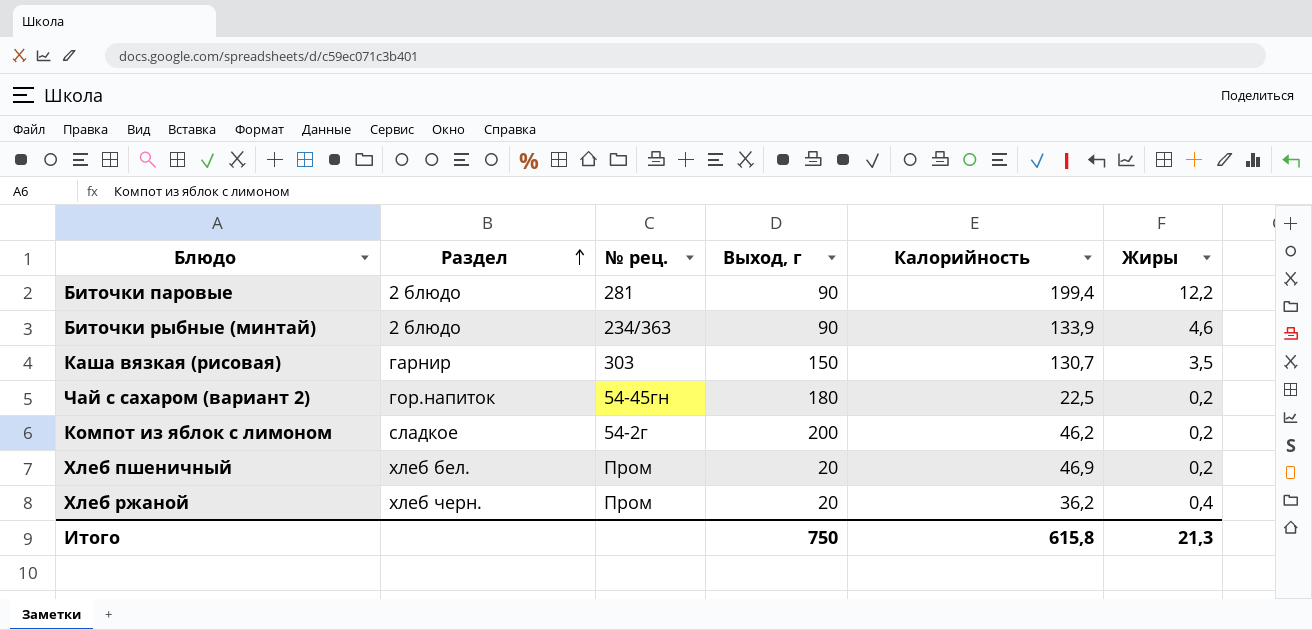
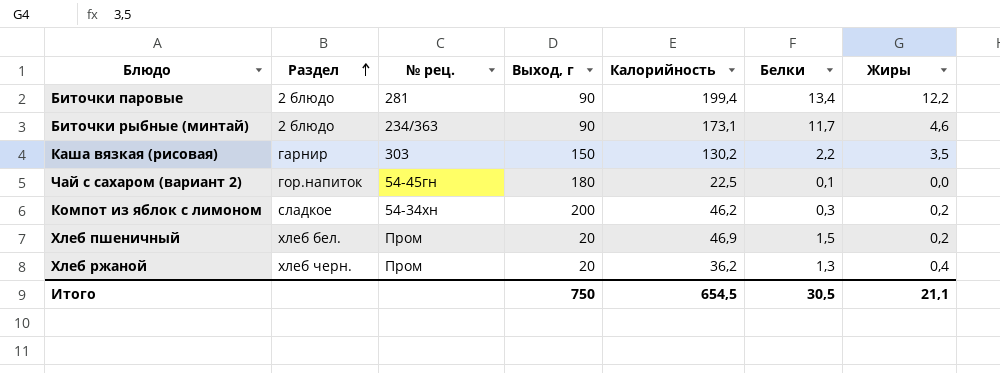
column Белки | position: none -> 6
Биточки рыбные (минтай) | Калорийность: 133,9 -> 173,1
Каша вязкая (рисовая) | Калорийность: 130,7 -> 130,2
Чай с сахаром (вариант 2) | Жиры: 0,2 -> 0,0
Компот из яблок с лимоном | № рец.: 54-2г -> 54-34хн
Итого | Калорийность: 615,8 -> 654,5
Итого | Жиры: 21,3 -> 21,1

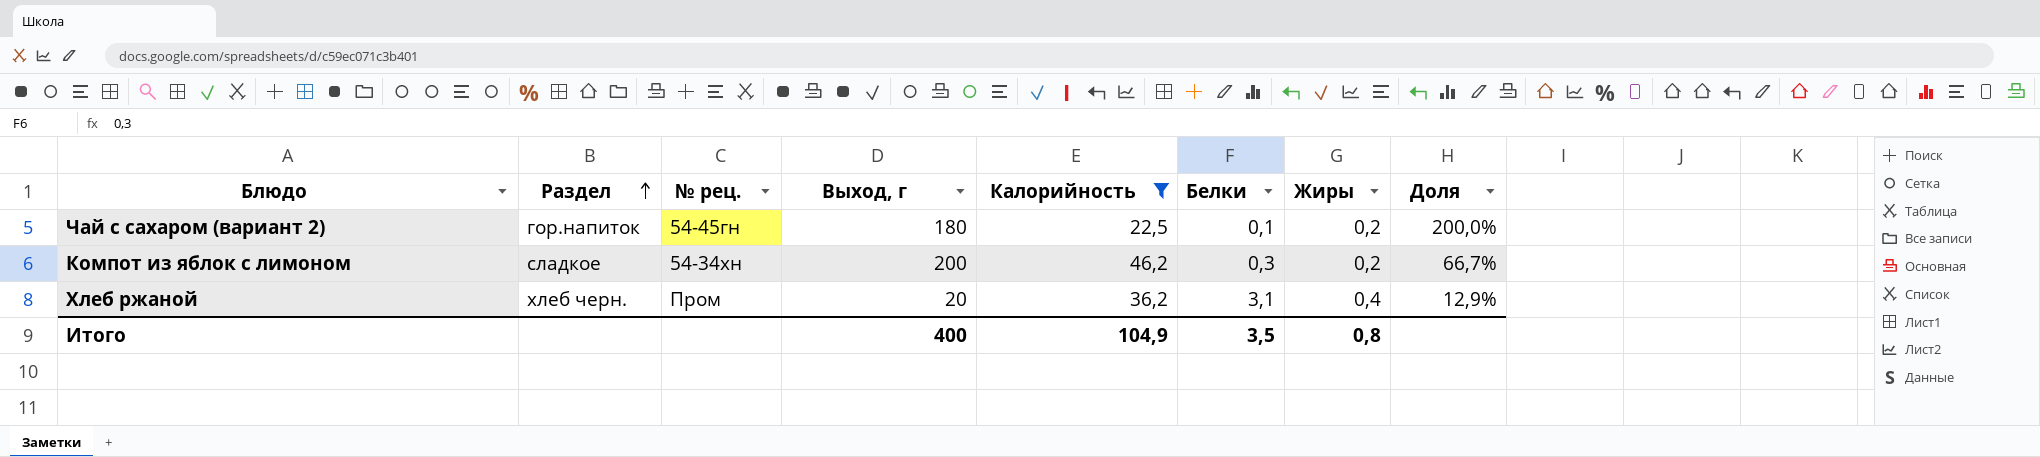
filter: none -> Калорийность <= 46,2
column Доля | formula: none -> [Жиры] / [Белки]
Чай с сахаром (вариант 2) | Жиры: 0,0 -> 0,2
Хлеб ржаной | Белки: 1,3 -> 3,1
Итого | Выход, г: 750 -> 400
Итого | Калорийность: 654,5 -> 104,9
Итого | Белки: 30,5 -> 3,5
Итого | Жиры: 21,1 -> 0,8

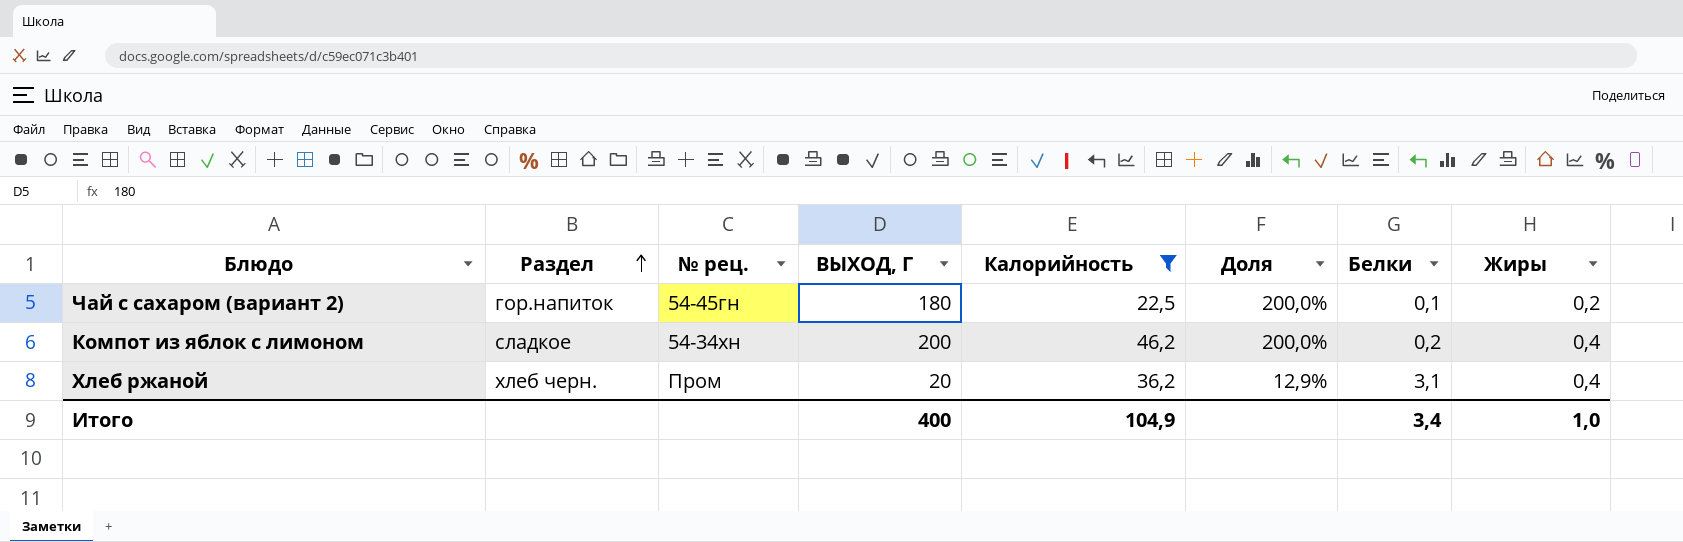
column name: Выход, г -> ВЫХОД, Г
column Доля | position: 8 -> 6
Компот из яблок с лимоном | Доля: 66,7% -> 200,0%
Компот из яблок с лимоном | Белки: 0,3 -> 0,2
Компот из яблок с лимоном | Жиры: 0,2 -> 0,4
Итого | Белки: 3,5 -> 3,4
Итого | Жиры: 0,8 -> 1,0

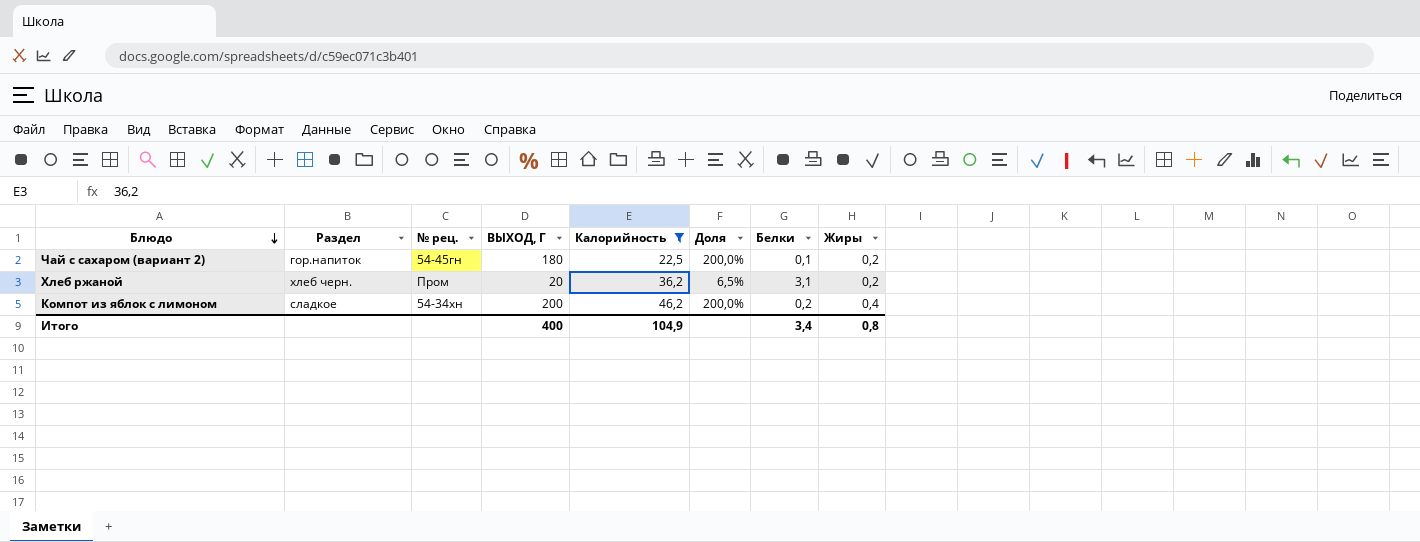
row order: Раздел ascending -> Блюдо descending
Хлеб ржаной | Доля: 12,9% -> 6,5%
Хлеб ржаной | Жиры: 0,4 -> 0,2
Итого | Жиры: 1,0 -> 0,8

